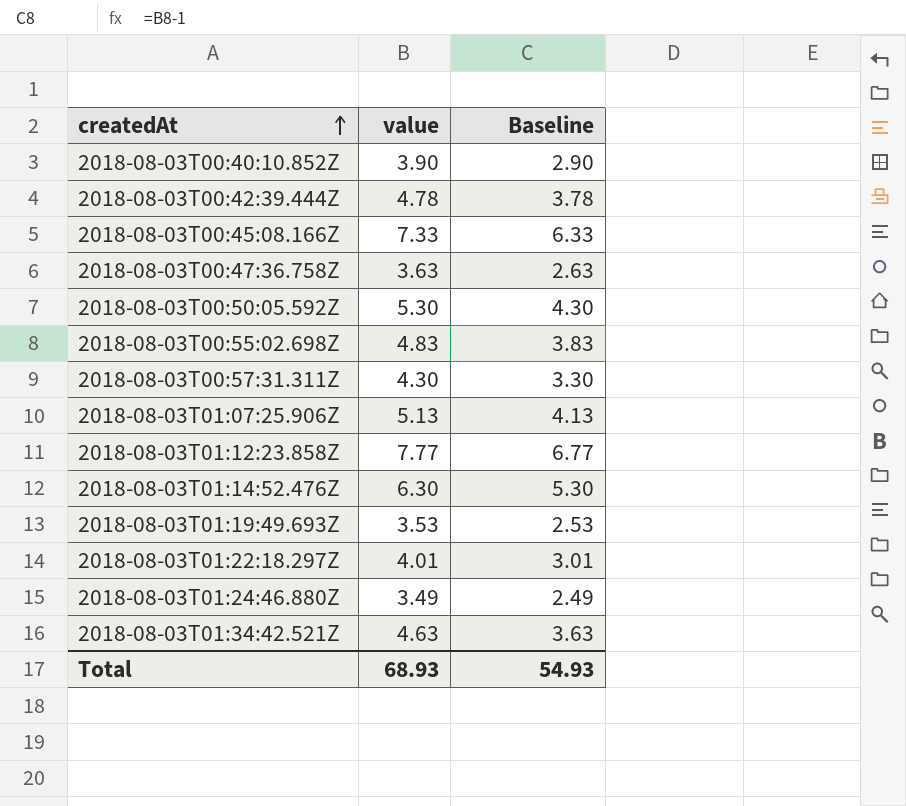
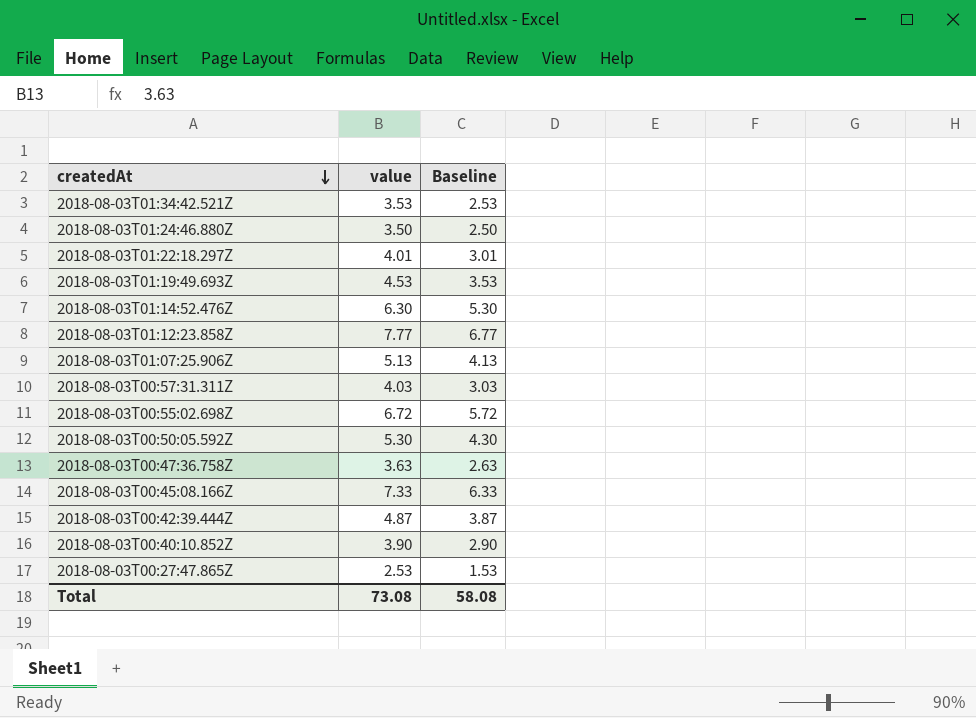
row order: createdAt ascending -> createdAt descending
2018-08-03T01:34:42.521Z | value: 4.63 -> 3.53
2018-08-03T01:34:42.521Z | Baseline: 3.63 -> 2.53
2018-08-03T01:24:46.880Z | value: 3.49 -> 3.50
2018-08-03T01:24:46.880Z | Baseline: 2.49 -> 2.50
2018-08-03T01:19:49.693Z | value: 3.53 -> 4.53
2018-08-03T01:19:49.693Z | Baseline: 2.53 -> 3.53
2018-08-03T00:57:31.311Z | value: 4.30 -> 4.03
2018-08-03T00:57:31.311Z | Baseline: 3.30 -> 3.03
2018-08-03T00:55:02.698Z | value: 4.83 -> 6.72
2018-08-03T00:55:02.698Z | Baseline: 3.83 -> 5.72
2018-08-03T00:42:39.444Z | value: 4.78 -> 4.87
2018-08-03T00:42:39.444Z | Baseline: 3.78 -> 3.87
row 2018-08-03T00:27:47.865Z: none -> 2.53 | 1.53
Total | value: 68.93 -> 73.08
Total | Baseline: 54.93 -> 58.08

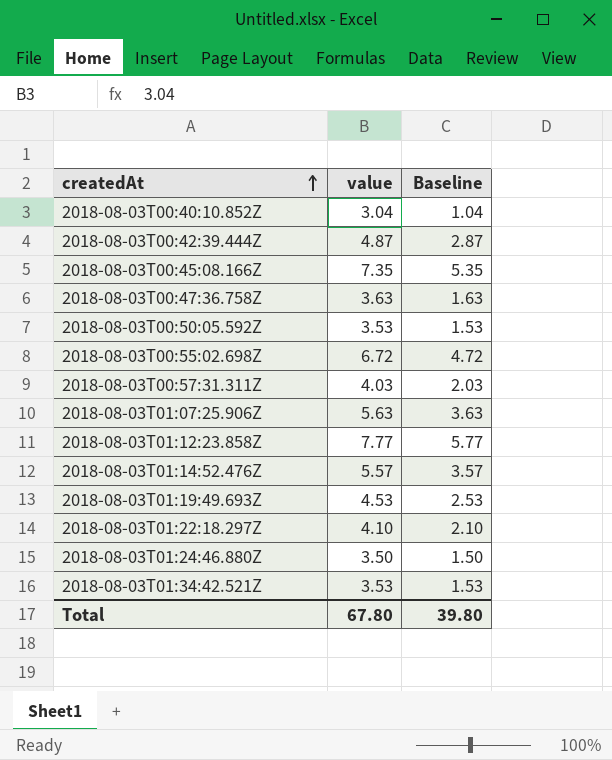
row order: createdAt descending -> createdAt ascending
column Baseline | formula: [value] - 1 -> [value] - 2
row 2018-08-03T00:27:47.865Z: 2.53 | 1.53 -> none
2018-08-03T00:40:10.852Z | value: 3.90 -> 3.04
2018-08-03T00:45:08.166Z | value: 7.33 -> 7.35
2018-08-03T00:50:05.592Z | value: 5.30 -> 3.53
2018-08-03T01:07:25.906Z | value: 5.13 -> 5.63
2018-08-03T01:14:52.476Z | value: 6.30 -> 5.57
2018-08-03T01:22:18.297Z | value: 4.01 -> 4.10
Total | value: 73.08 -> 67.80
Total | Baseline: 58.08 -> 39.80

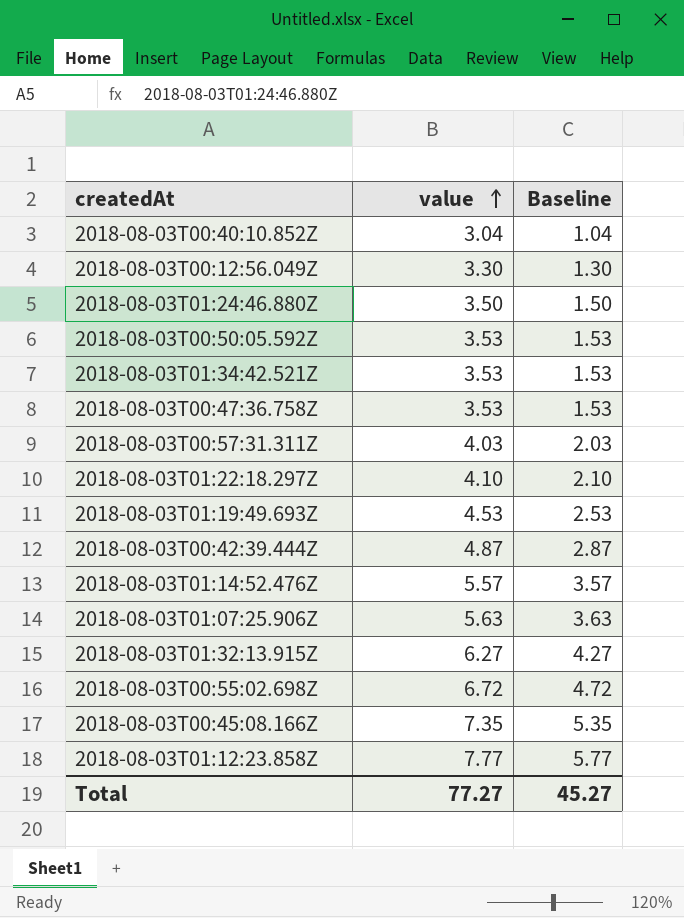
row order: createdAt ascending -> value ascending
row 2018-08-03T00:12:56.049Z: none -> 3.30 | 1.30
2018-08-03T00:47:36.758Z | value: 3.63 -> 3.53
2018-08-03T00:47:36.758Z | Baseline: 1.63 -> 1.53
row 2018-08-03T01:32:13.915Z: none -> 6.27 | 4.27
Total | value: 67.80 -> 77.27
Total | Baseline: 39.80 -> 45.27

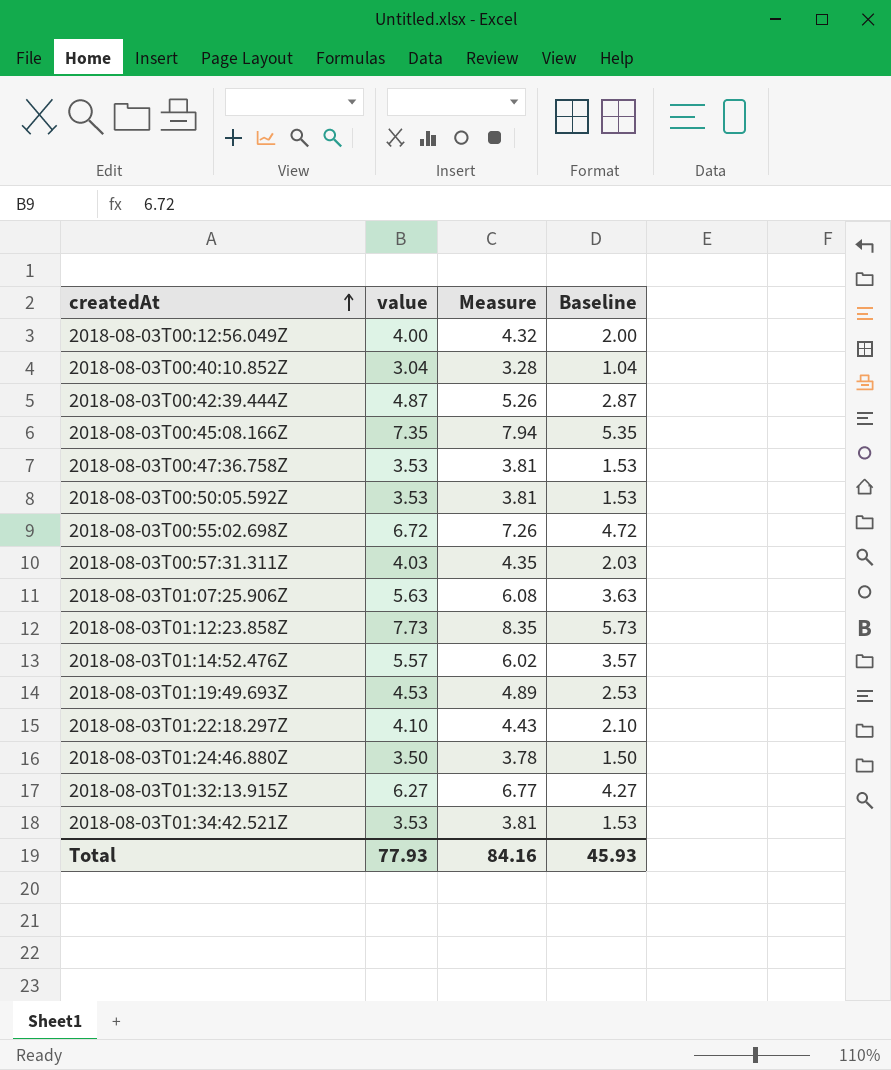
row order: value ascending -> createdAt ascending
column Measure | formula: none -> [value] * 1.08
2018-08-03T00:12:56.049Z | value: 3.30 -> 4.00
2018-08-03T00:12:56.049Z | Baseline: 1.30 -> 2.00
2018-08-03T01:12:23.858Z | value: 7.77 -> 7.73
2018-08-03T01:12:23.858Z | Baseline: 5.77 -> 5.73
Total | value: 77.27 -> 77.93
Total | Baseline: 45.27 -> 45.93

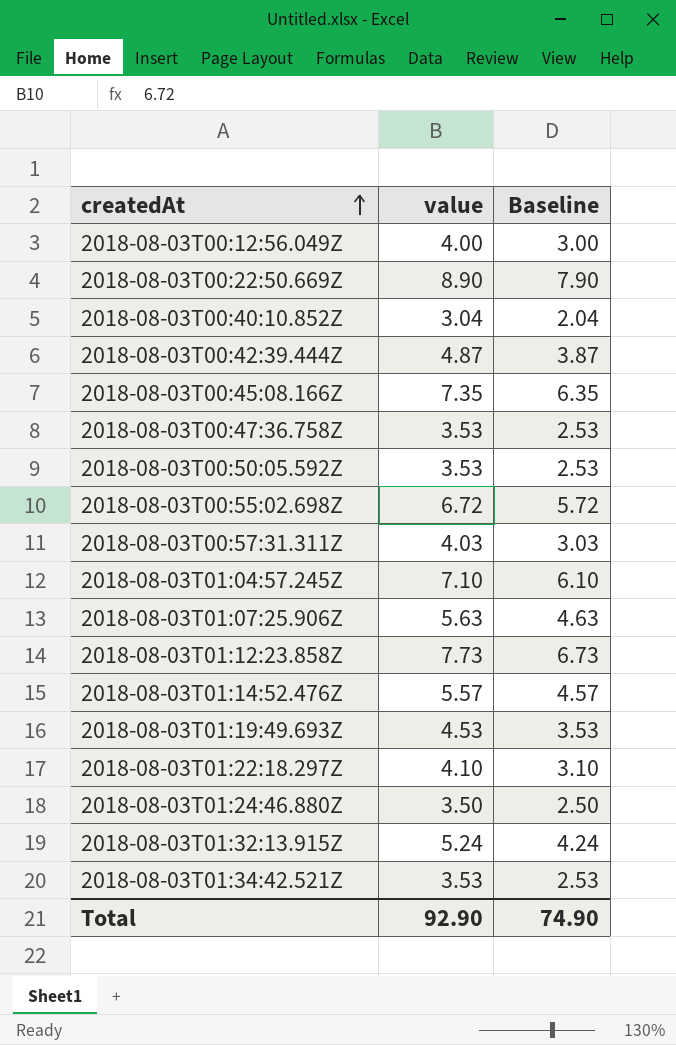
column Measure | formula: [value] * 1.08 -> none
column Baseline | formula: [value] - 2 -> [value] - 1
row 2018-08-03T00:22:50.669Z: none -> 8.90 | 7.90
row 2018-08-03T01:04:57.245Z: none -> 7.10 | 6.10
2018-08-03T01:32:13.915Z | value: 6.27 -> 5.24
Total | value: 77.93 -> 92.90
Total | Baseline: 45.93 -> 74.90

